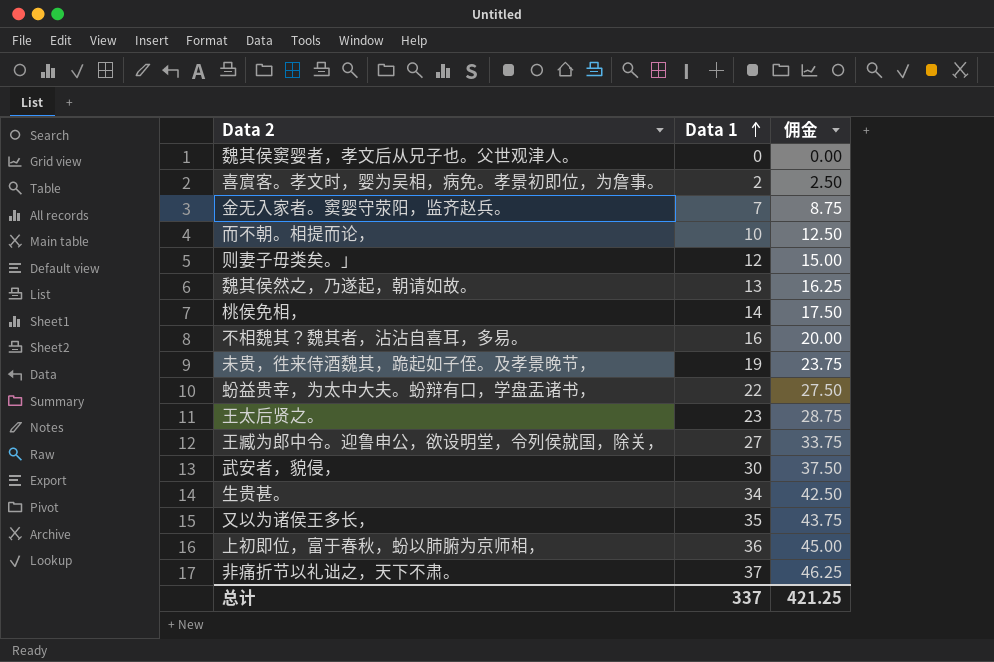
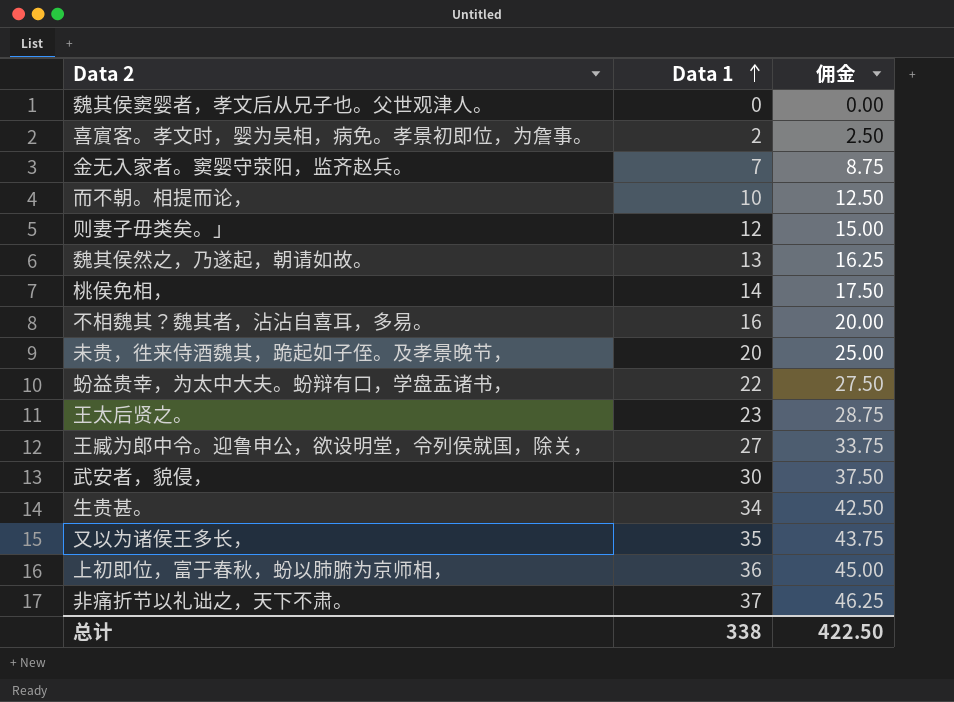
未贵，徃来侍酒魏其，跪起如子侄。及孝景晚节， | Data 1: 19 -> 20
未贵，徃来侍酒魏其，跪起如子侄。及孝景晚节， | 佣金: 23.75 -> 25.00
总计 | Data 1: 337 -> 338
总计 | 佣金: 421.25 -> 422.50

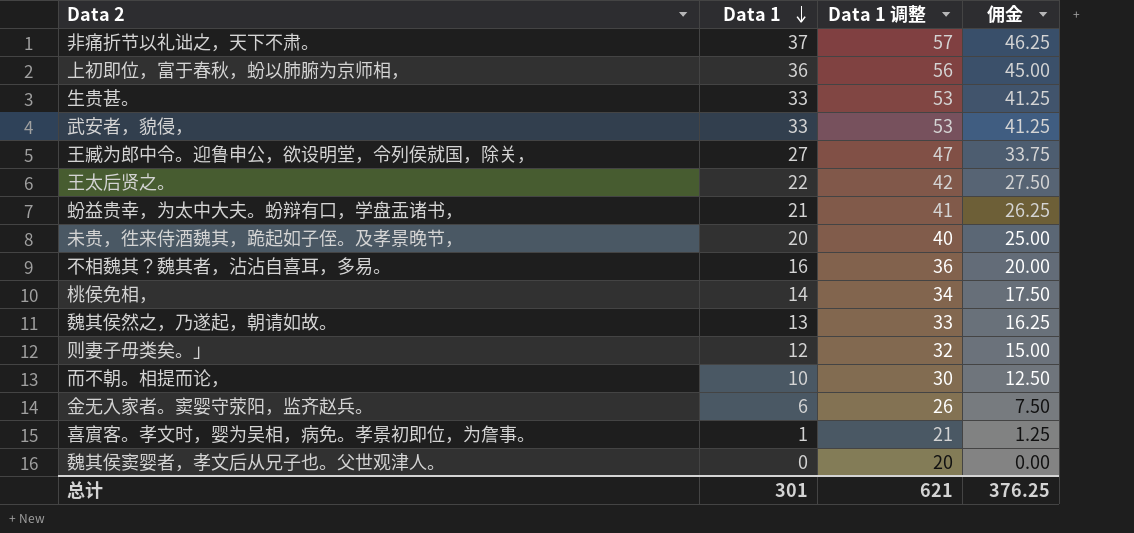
row order: Data 1 ascending -> Data 1 descending
column Data 1 调整 | formula: none -> [Data 1] + 20
row 又以为诸侯王多长，: 35 | 43.75 -> none
生贵甚。 | Data 1: 34 -> 33
生贵甚。 | 佣金: 42.50 -> 41.25
武安者，貌侵， | Data 1: 30 -> 33
武安者，貌侵， | 佣金: 37.50 -> 41.25
王太后贤之。 | Data 1: 23 -> 22
王太后贤之。 | 佣金: 28.75 -> 27.50
蚡益贵幸，为太中大夫。蚡辩有口，学盘盂诸书， | Data 1: 22 -> 21
蚡益贵幸，为太中大夫。蚡辩有口，学盘盂诸书， | 佣金: 27.50 -> 26.25
金无入家者。窦婴守荥阳，监齐赵兵。 | Data 1: 7 -> 6
金无入家者。窦婴守荥阳，监齐赵兵。 | 佣金: 8.75 -> 7.50
喜賔客。孝文时，婴为吴相，病免。孝景初即位，为詹事。 | Data 1: 2 -> 1
喜賔客。孝文时，婴为吴相，病免。孝景初即位，为詹事。 | 佣金: 2.50 -> 1.25
总计 | Data 1: 338 -> 301
总计 | 佣金: 422.50 -> 376.25

